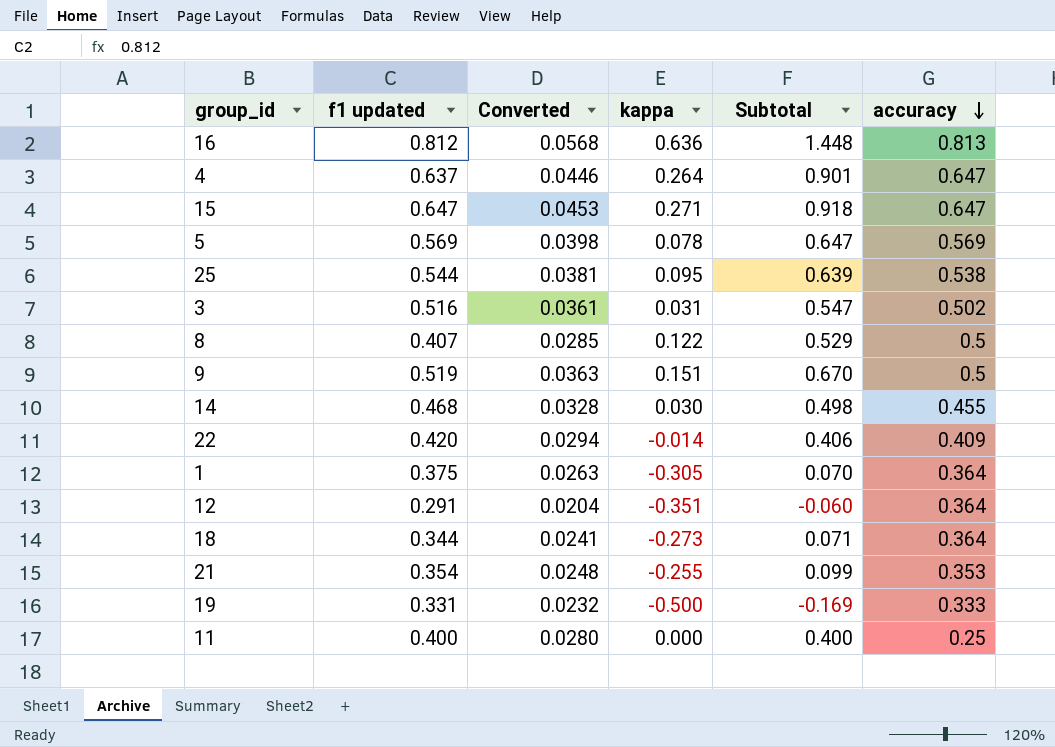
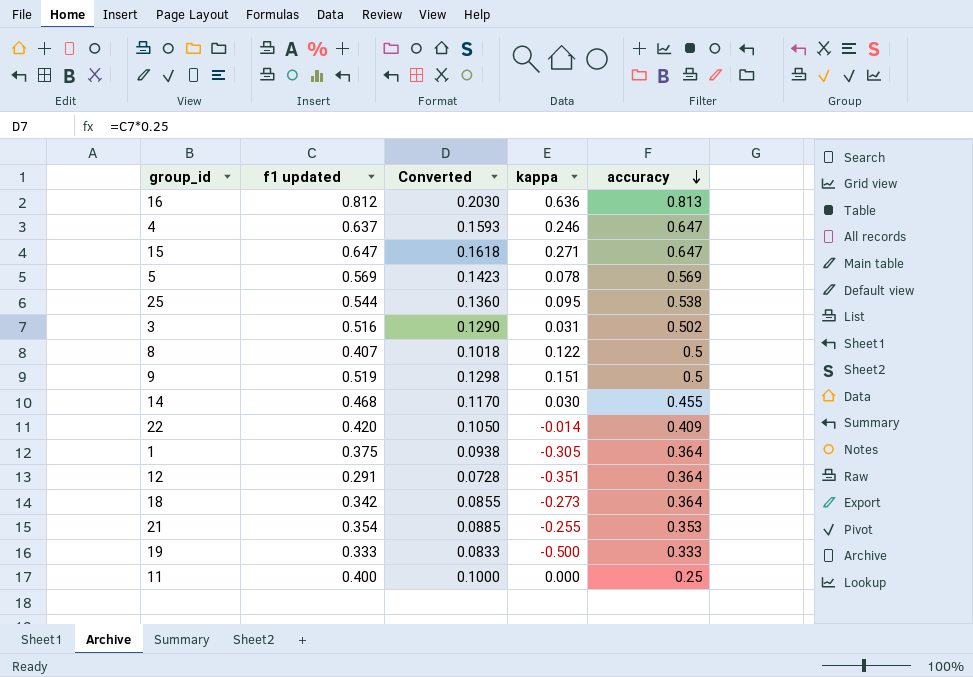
column Subtotal | formula: [f1 updated] + [kappa] -> none
column Converted | formula: [f1 updated] * 0.07 -> [f1 updated] * 0.25
4 | kappa: 0.264 -> 0.246
18 | f1 updated: 0.344 -> 0.342
19 | f1 updated: 0.331 -> 0.333

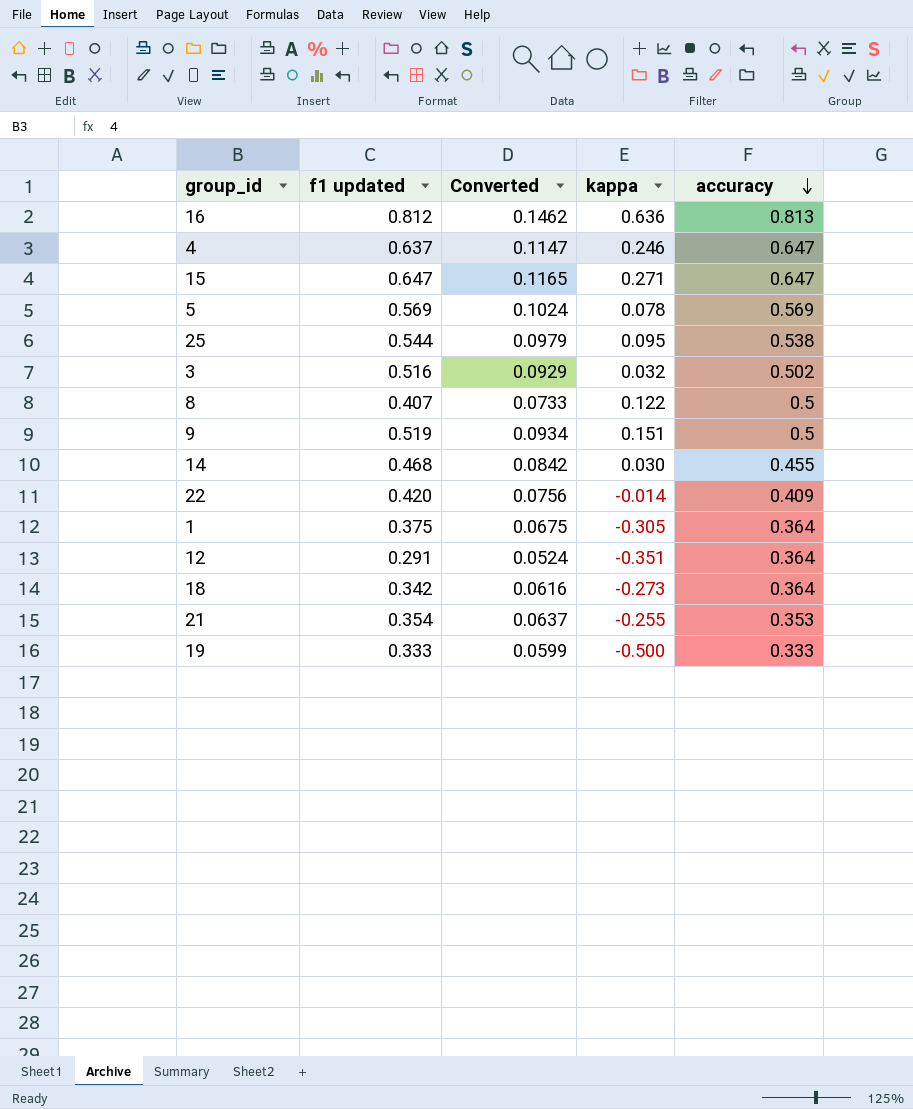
column Converted | formula: [f1 updated] * 0.25 -> [f1 updated] * 0.18
row 11: 0.400 | 0.1000 | 0.000 | 0.25 -> none
3 | kappa: 0.031 -> 0.032

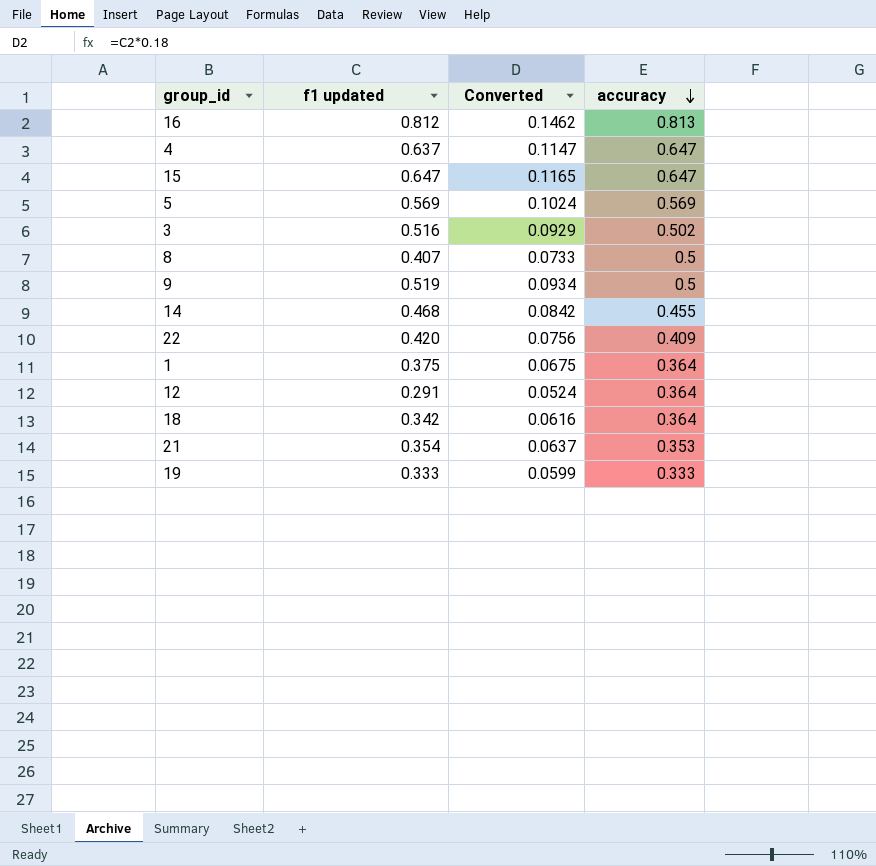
column kappa | position: 4 -> none
row 25: 0.544 | 0.0979 | 0.095 | 0.538 -> none

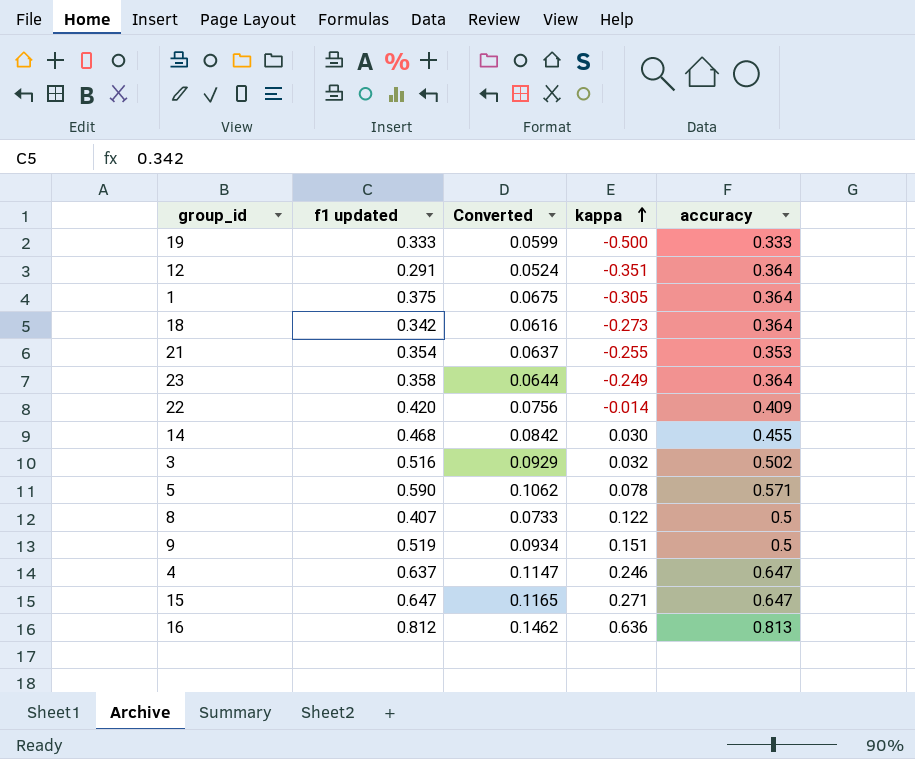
row order: accuracy descending -> kappa ascending
column kappa | position: none -> 4
row 23: none -> 0.358 | 0.0644 | -0.249 | 0.364
5 | f1 updated: 0.569 -> 0.590
5 | Converted: 0.1024 -> 0.1062
5 | accuracy: 0.569 -> 0.571

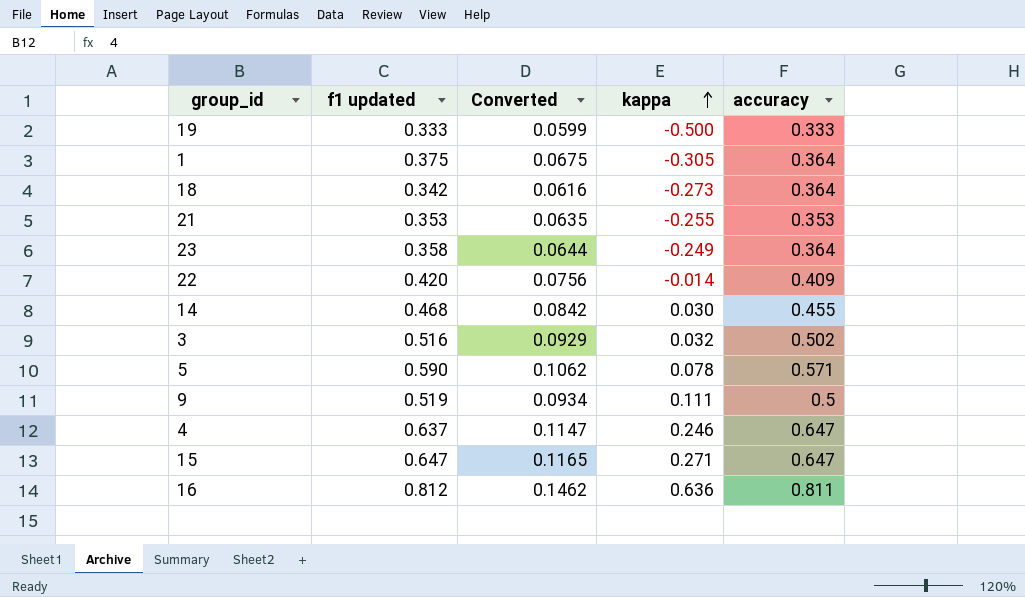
row 12: 0.291 | 0.0524 | -0.351 | 0.364 -> none
row 8: 0.407 | 0.0733 | 0.122 | 0.5 -> none
21 | f1 updated: 0.354 -> 0.353
21 | Converted: 0.0637 -> 0.0635
9 | kappa: 0.151 -> 0.111
16 | accuracy: 0.813 -> 0.811

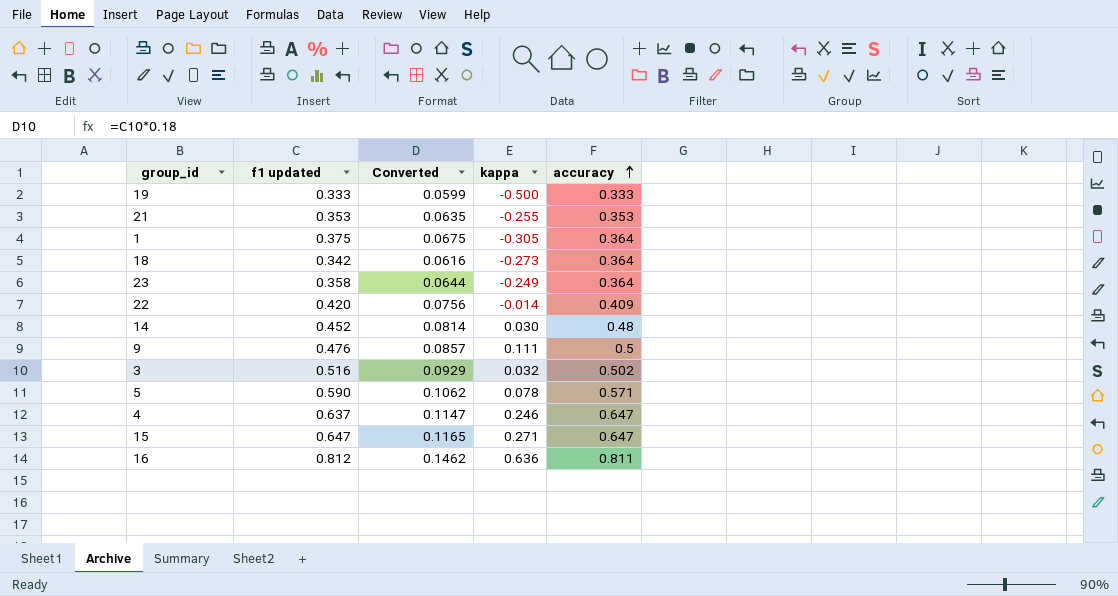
row order: kappa ascending -> accuracy ascending
14 | f1 updated: 0.468 -> 0.452
14 | Converted: 0.0842 -> 0.0814
14 | accuracy: 0.455 -> 0.48
9 | f1 updated: 0.519 -> 0.476
9 | Converted: 0.0934 -> 0.0857

